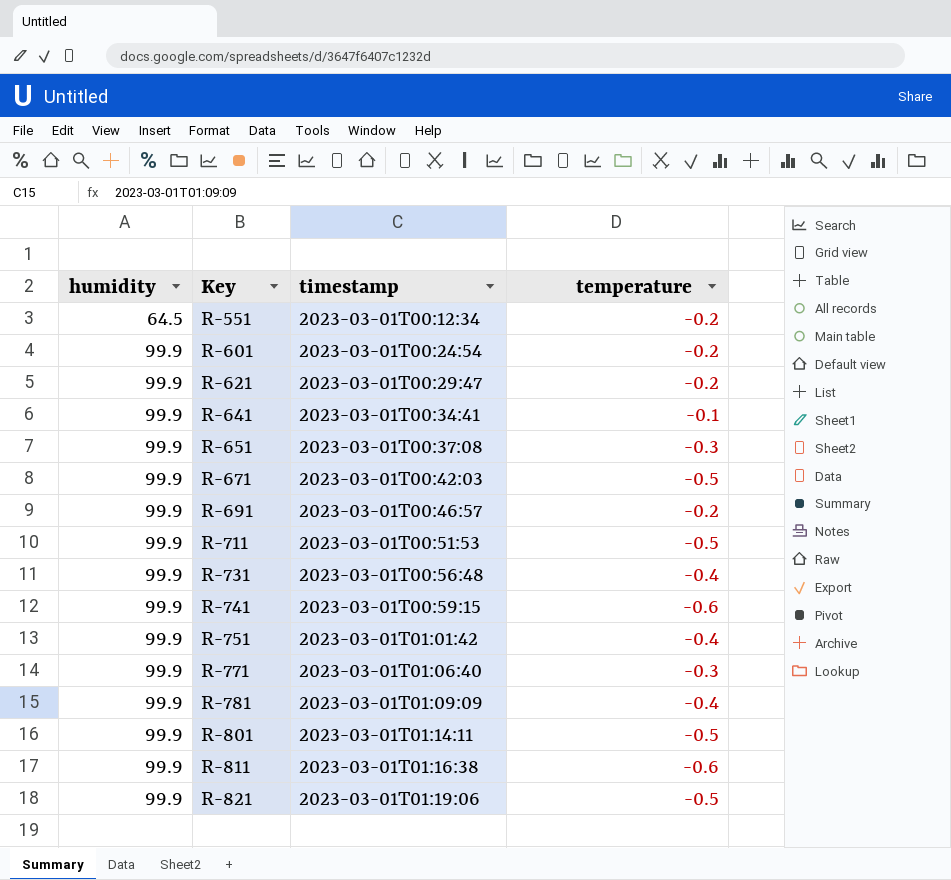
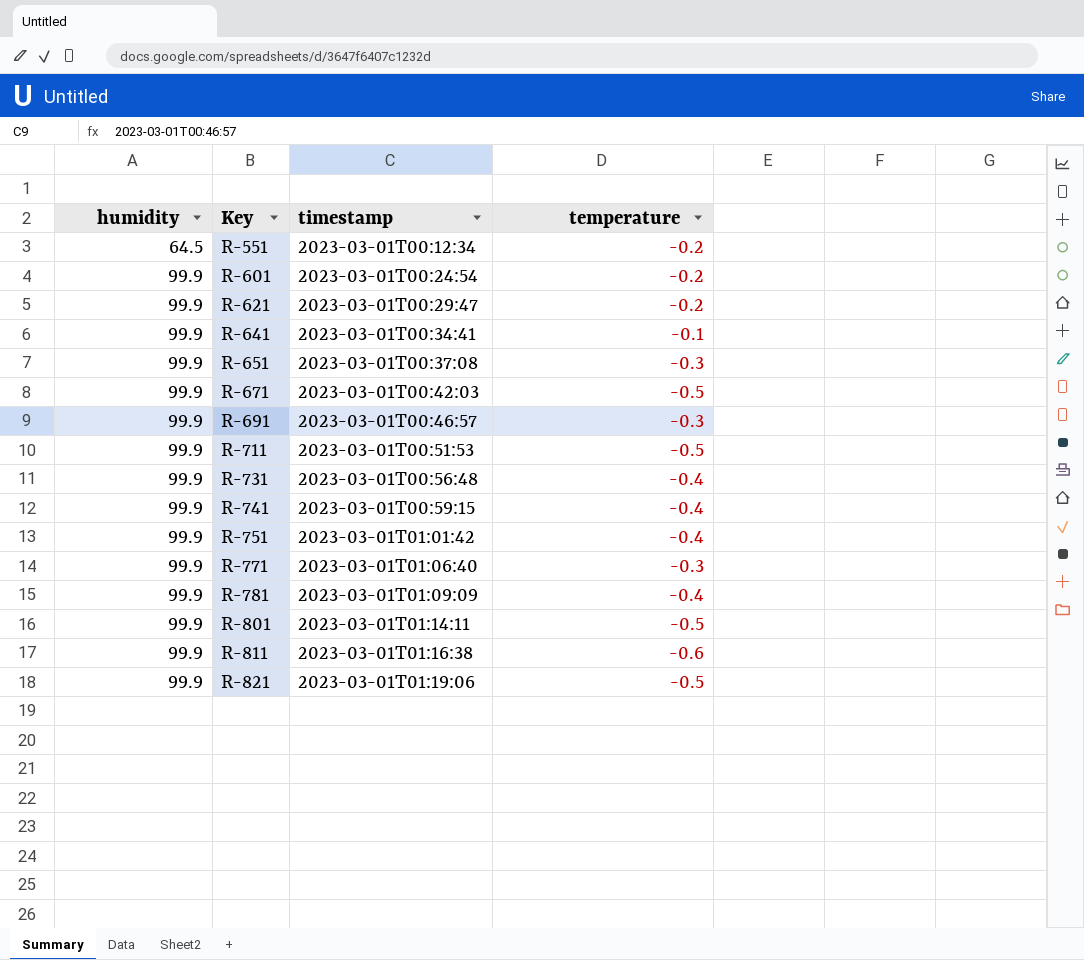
R-691 | temperature: -0.2 -> -0.3
R-741 | temperature: -0.6 -> -0.4

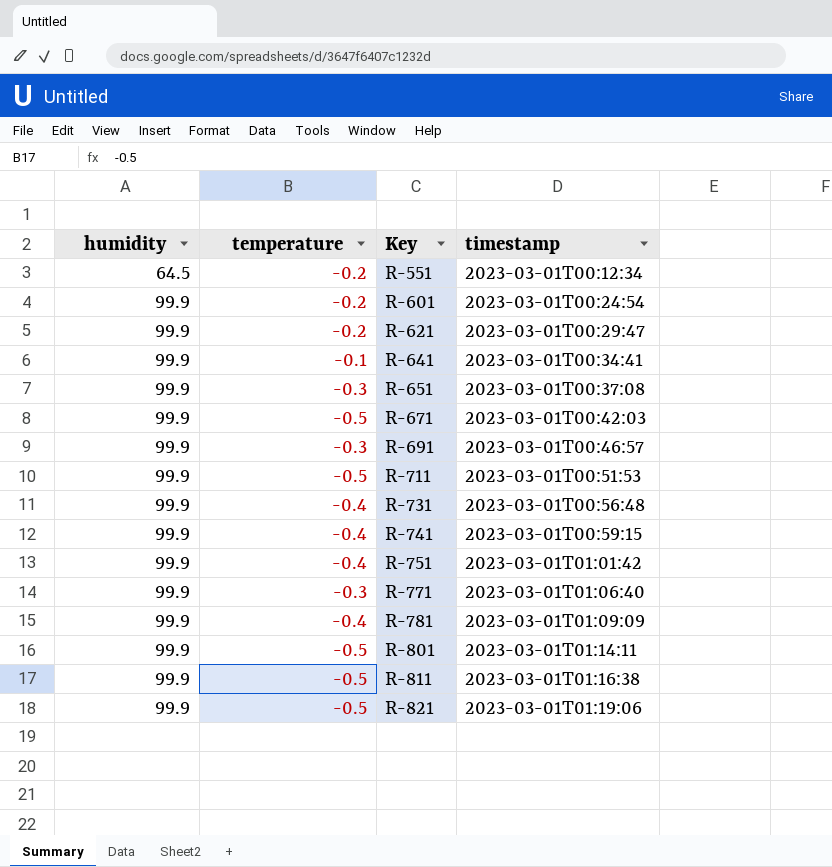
column temperature | position: 4 -> 2
R-811 | temperature: -0.6 -> -0.5

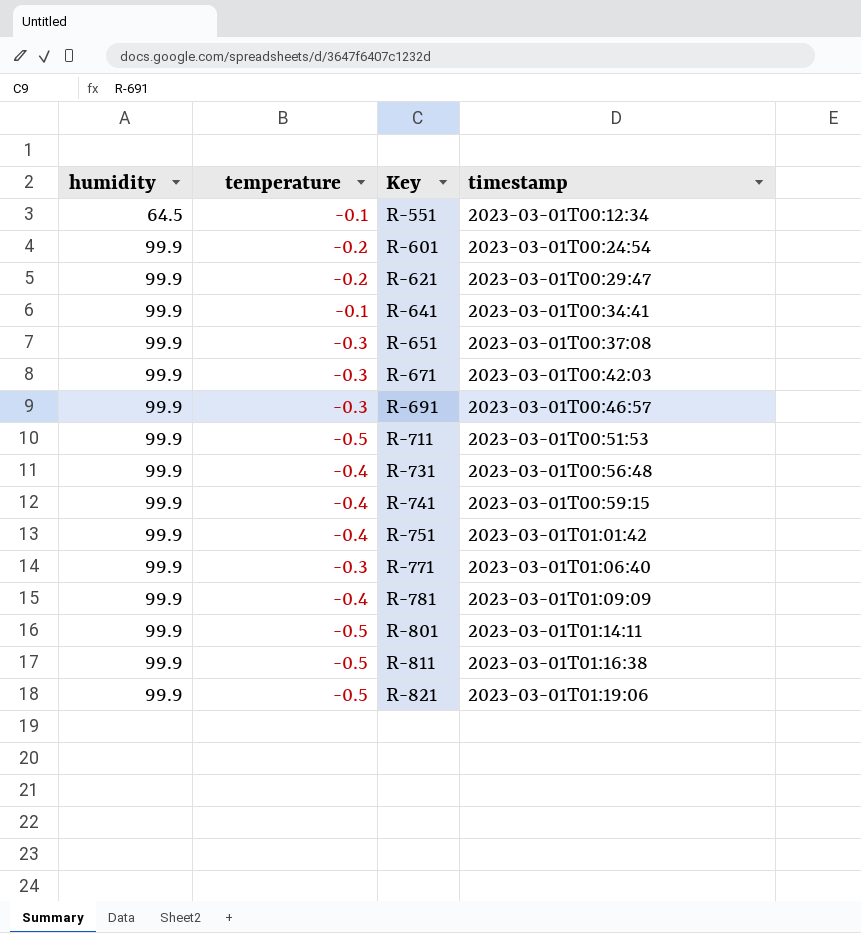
R-551 | temperature: -0.2 -> -0.1
R-671 | temperature: -0.5 -> -0.3

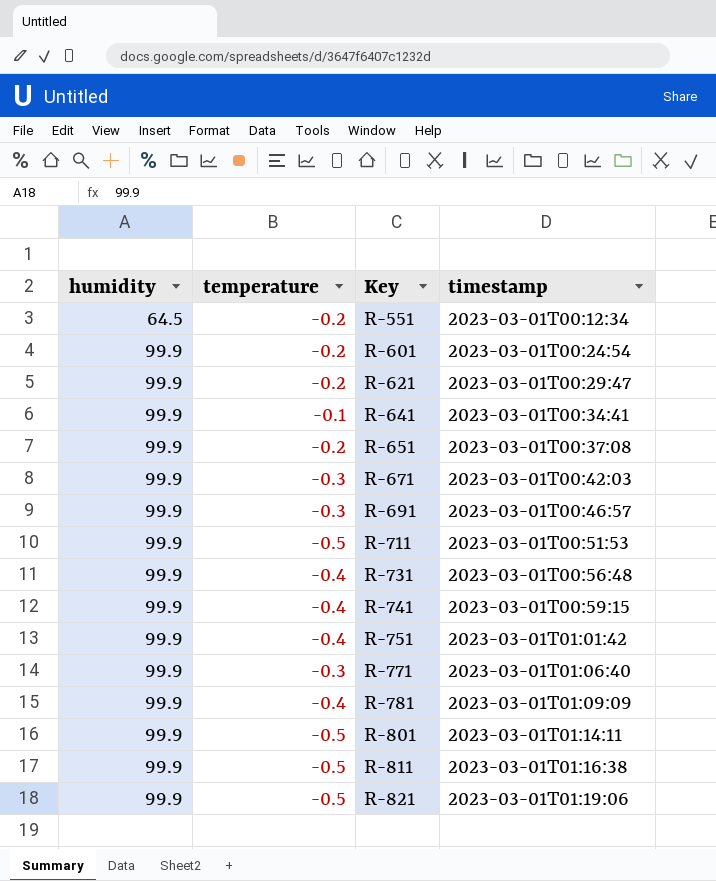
R-551 | temperature: -0.1 -> -0.2
R-651 | temperature: -0.3 -> -0.2

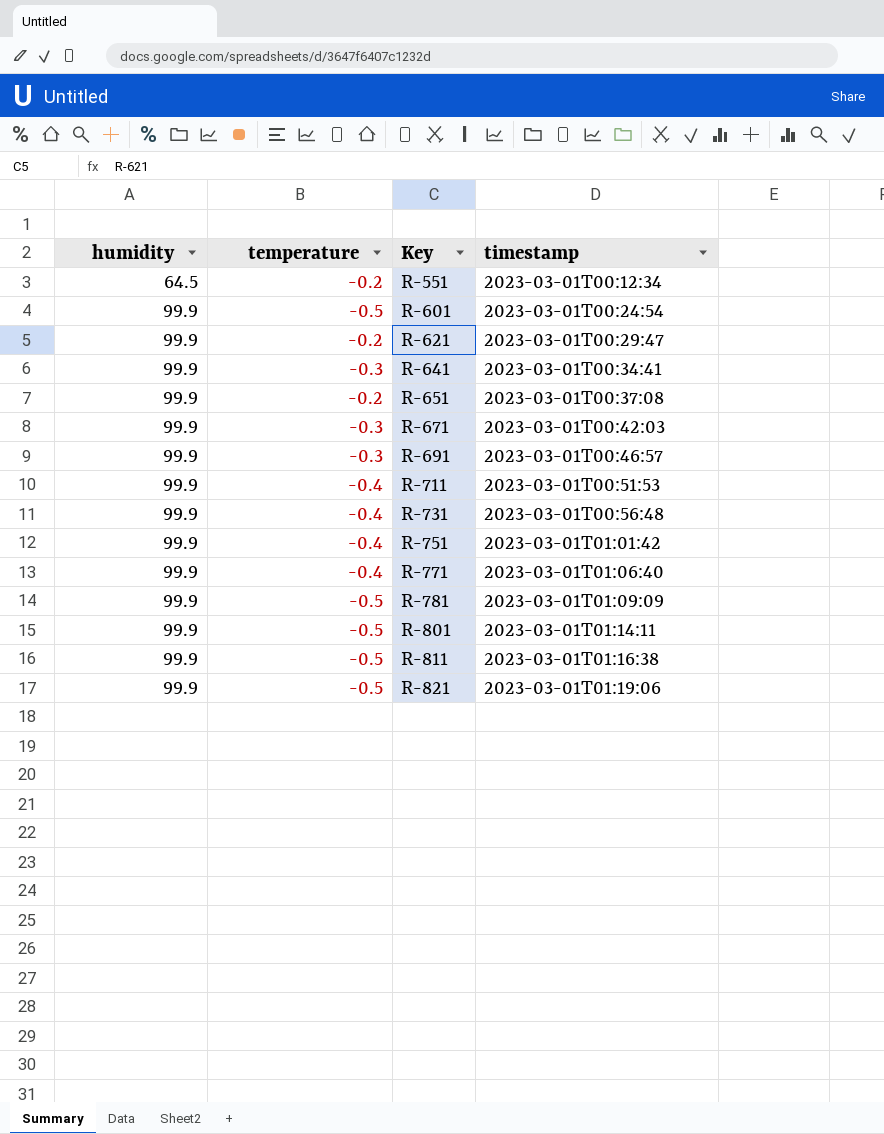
row R-741: 99.9 | -0.4 | 2023-03-01T00:59:15 -> none
R-601 | temperature: -0.2 -> -0.5
R-641 | temperature: -0.1 -> -0.3
R-711 | temperature: -0.5 -> -0.4
R-771 | temperature: -0.3 -> -0.4
R-781 | temperature: -0.4 -> -0.5

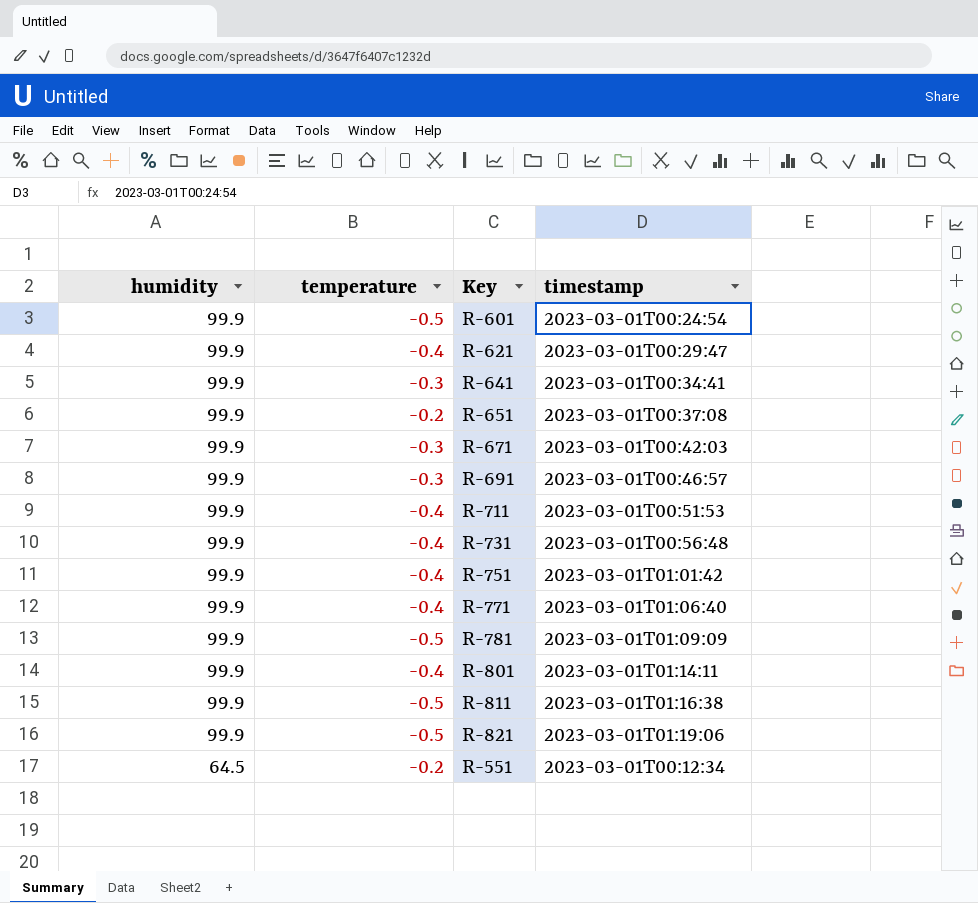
row order: humidity ascending -> humidity descending
R-621 | temperature: -0.2 -> -0.4
R-801 | temperature: -0.5 -> -0.4

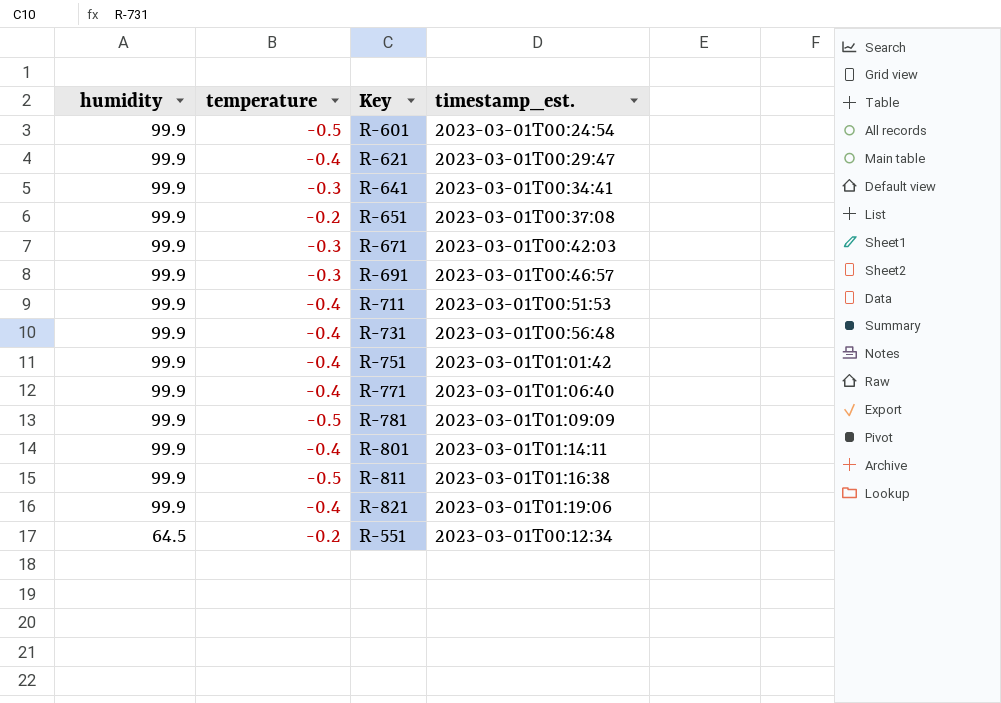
column name: timestamp -> timestamp_est.
R-821 | temperature: -0.5 -> -0.4

